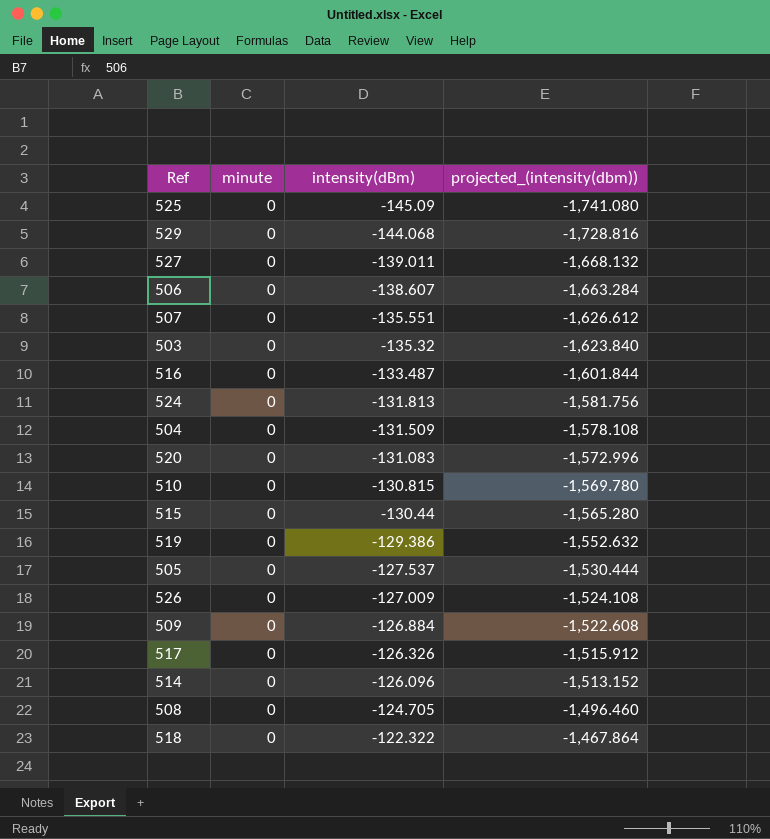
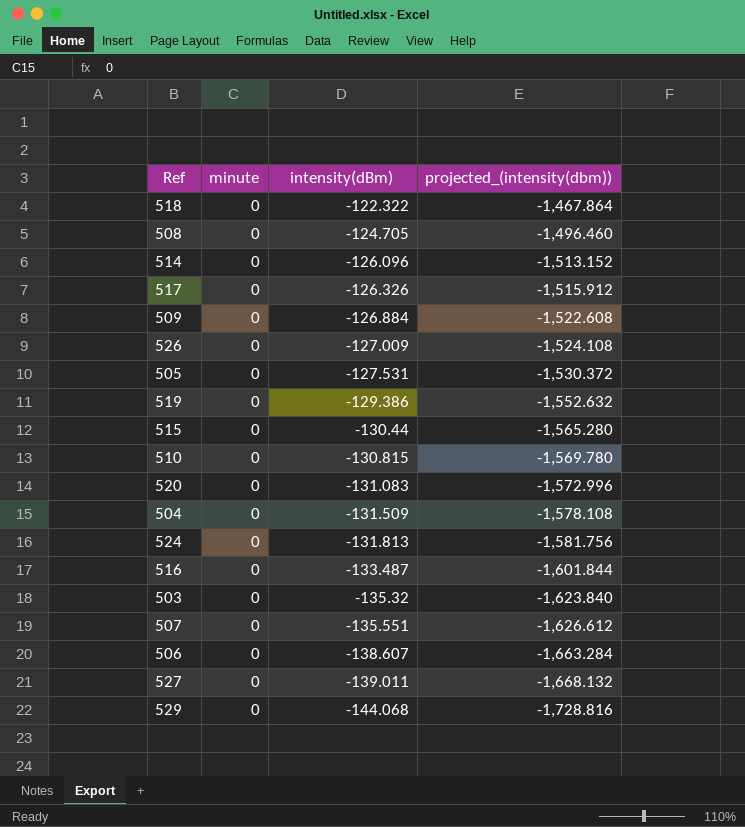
row order: intensity(dBm) ascending -> intensity(dBm) descending
row 525: 0 | -145.09 | -1,741.080 -> none
505 | intensity(dBm): -127.537 -> -127.531
505 | projected_(intensity(dbm)): -1,530.444 -> -1,530.372

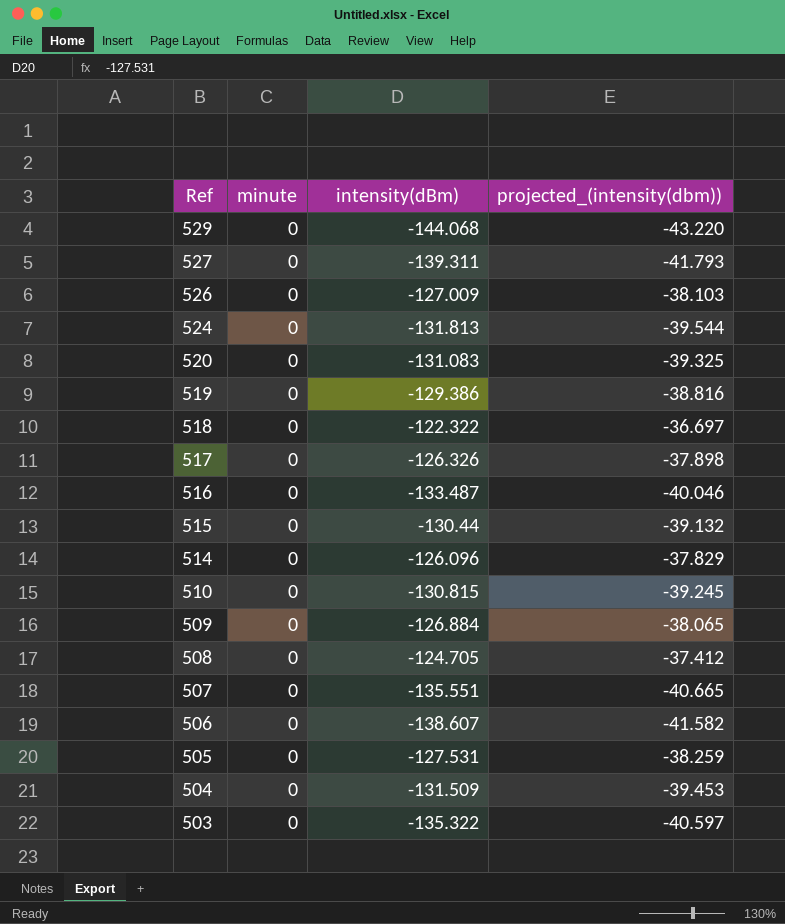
row order: intensity(dBm) descending -> Ref descending
column projected_(intensity(dbm)) | formula: [intensity(dBm)] * 12 -> [intensity(dBm)] * 0.3
527 | intensity(dBm): -139.011 -> -139.311
503 | intensity(dBm): -135.32 -> -135.322

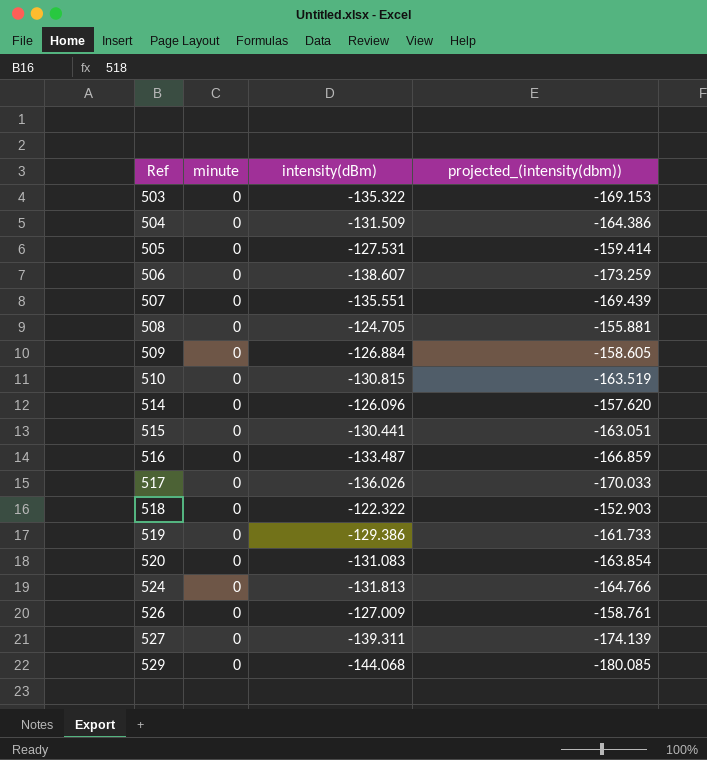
row order: Ref descending -> Ref ascending
column projected_(intensity(dbm)) | formula: [intensity(dBm)] * 0.3 -> [intensity(dBm)] * 1.25
515 | intensity(dBm): -130.44 -> -130.441
517 | intensity(dBm): -126.326 -> -136.026

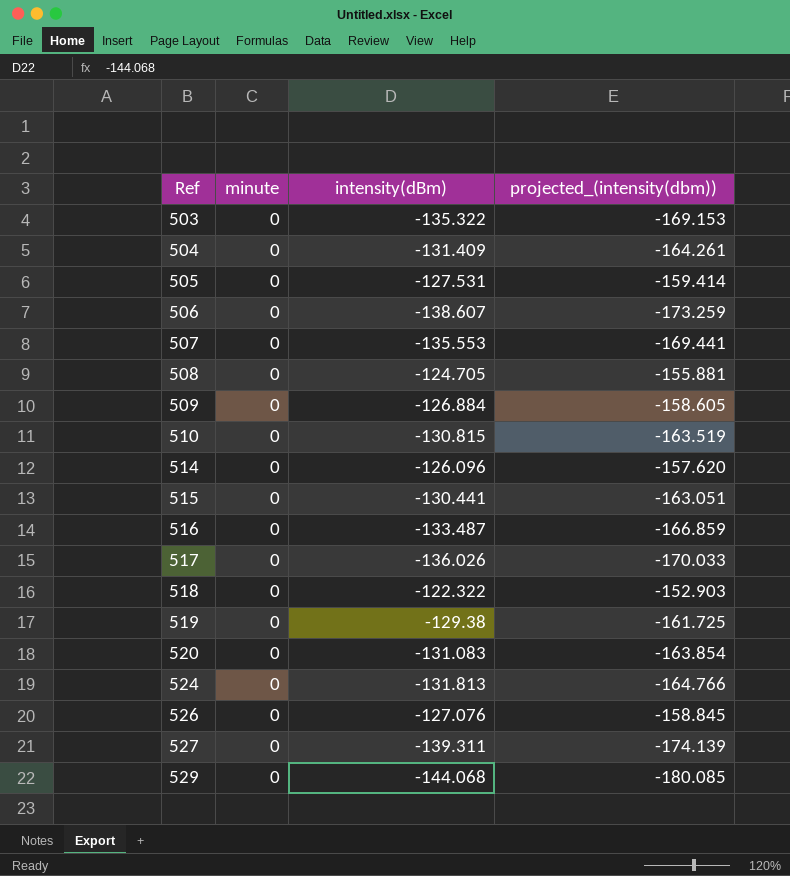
504 | intensity(dBm): -131.509 -> -131.409
504 | projected_(intensity(dbm)): -164.386 -> -164.261
507 | intensity(dBm): -135.551 -> -135.553
507 | projected_(intensity(dbm)): -169.439 -> -169.441
519 | intensity(dBm): -129.386 -> -129.38
519 | projected_(intensity(dbm)): -161.733 -> -161.725
526 | intensity(dBm): -127.009 -> -127.076
526 | projected_(intensity(dbm)): -158.761 -> -158.845

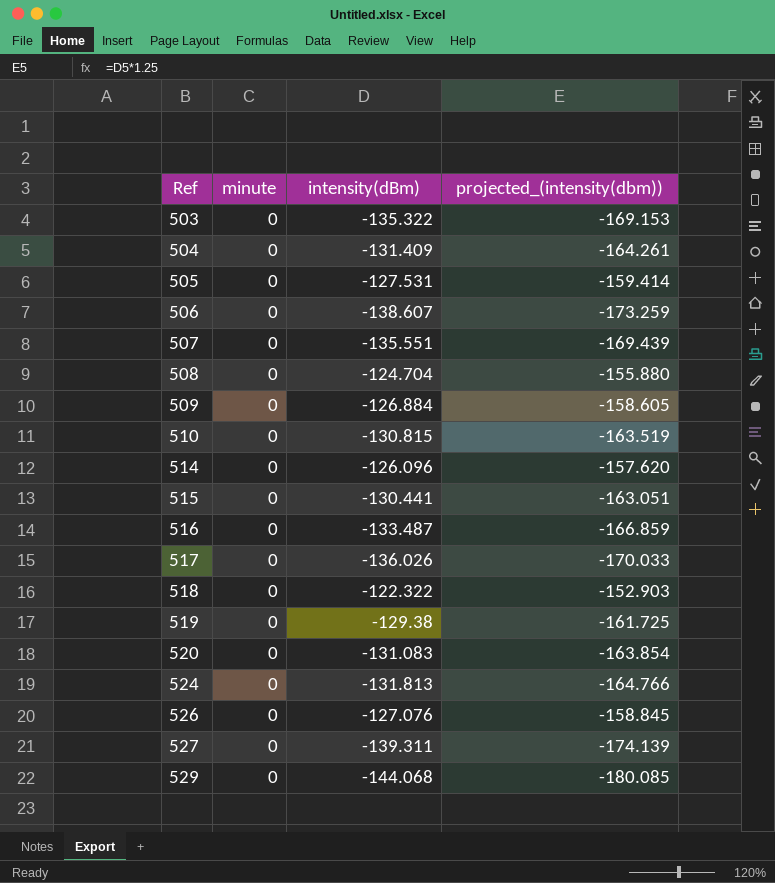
507 | intensity(dBm): -135.553 -> -135.551
507 | projected_(intensity(dbm)): -169.441 -> -169.439
508 | intensity(dBm): -124.705 -> -124.704
508 | projected_(intensity(dbm)): -155.881 -> -155.880

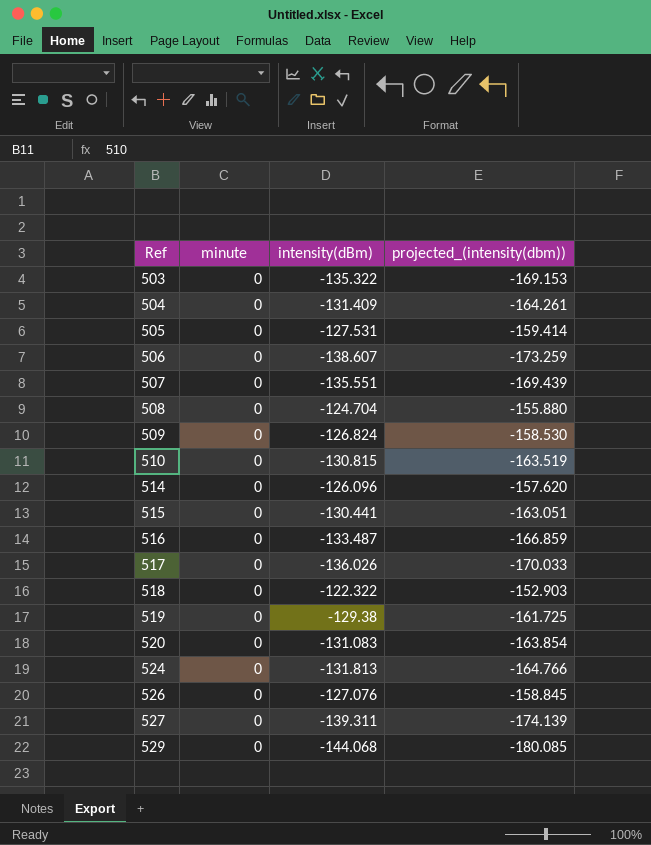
509 | intensity(dBm): -126.884 -> -126.824
509 | projected_(intensity(dbm)): -158.605 -> -158.530

